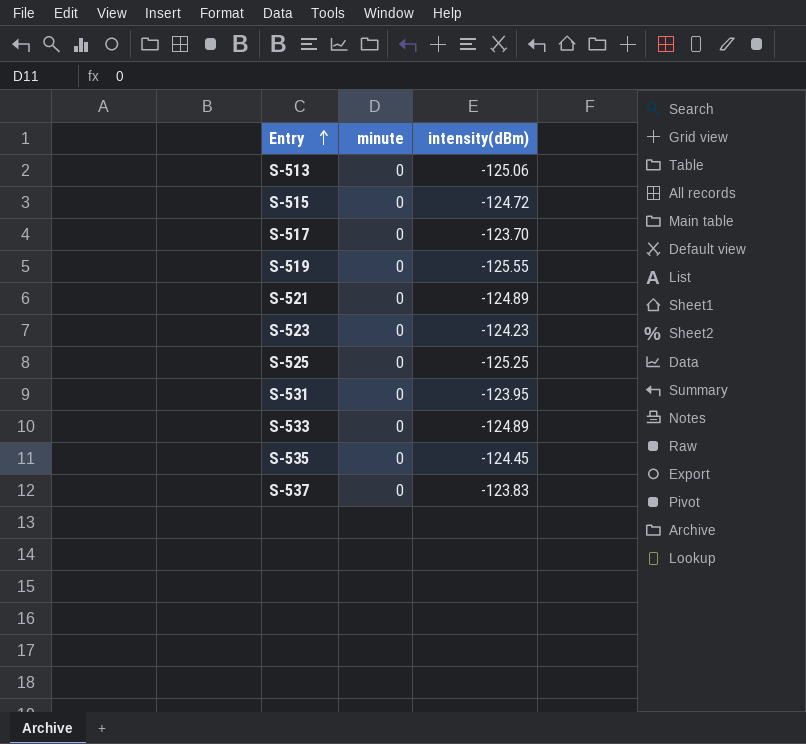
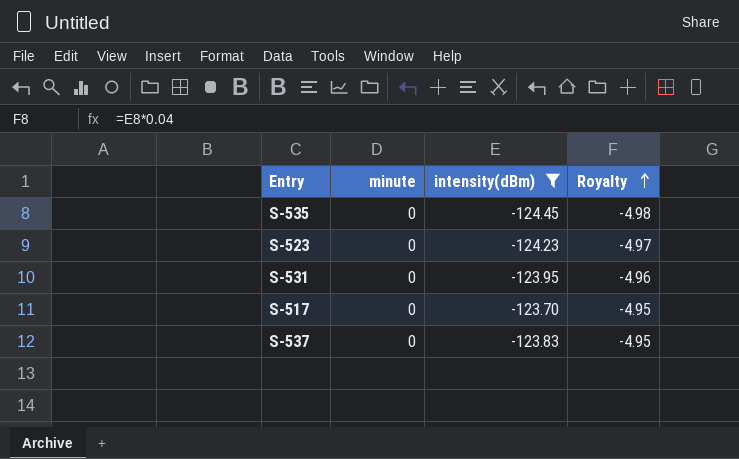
filter: none -> intensity(dBm) >= -124.45
row order: Entry ascending -> Royalty ascending
column Royalty | formula: none -> [intensity(dBm)] * 0.04

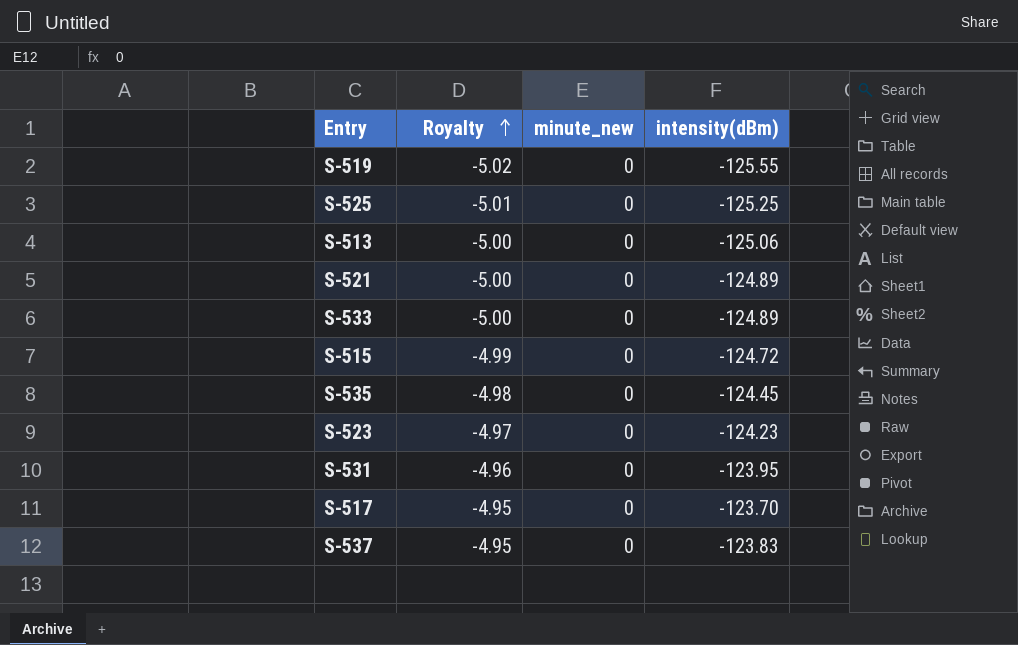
filter: intensity(dBm) >= -124.45 -> none
column Royalty | position: 4 -> 2
column name: minute -> minute_new

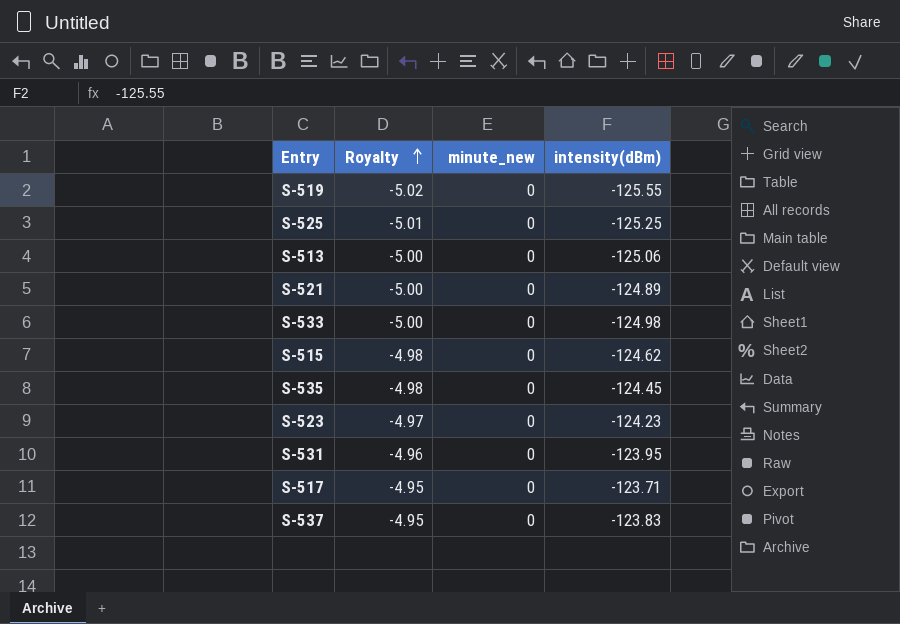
S-533 | intensity(dBm): -124.89 -> -124.98
S-515 | Royalty: -4.99 -> -4.98
S-515 | intensity(dBm): -124.72 -> -124.62
S-517 | intensity(dBm): -123.70 -> -123.71

